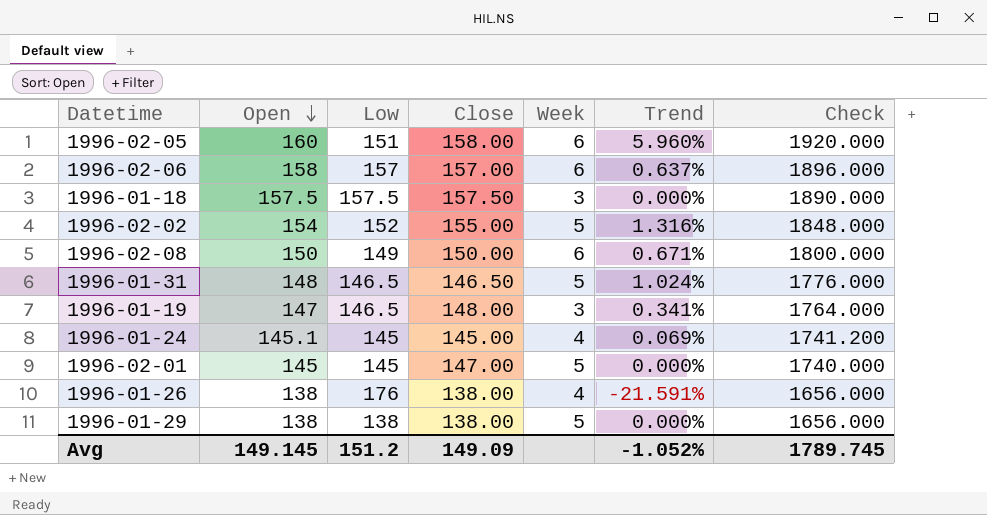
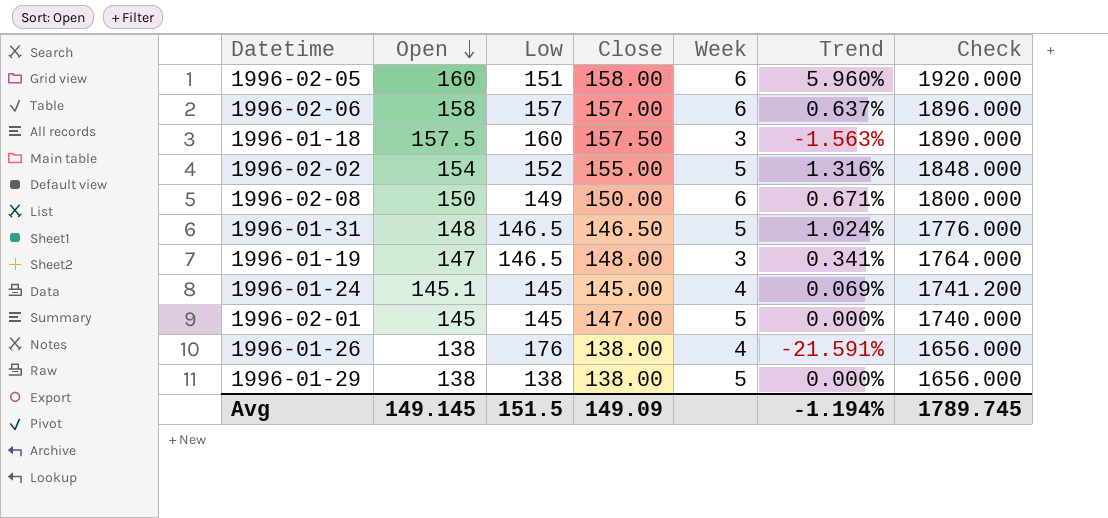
1996-01-18 | Low: 157.5 -> 160
1996-01-18 | Trend: 0.000% -> -1.563%
Avg | Low: 151.2 -> 151.5
Avg | Trend: -1.052% -> -1.194%

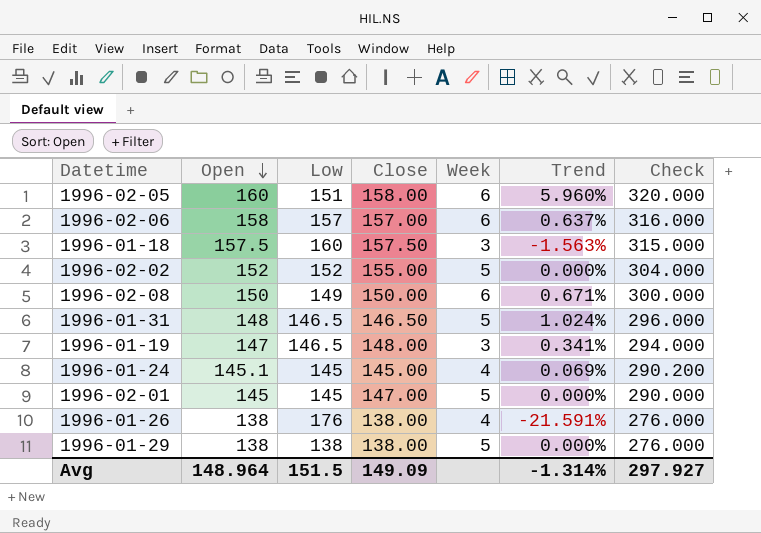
column Check | formula: [Open] * 12 -> [Open] * 2
1996-02-02 | Open: 154 -> 152
1996-02-02 | Trend: 1.316% -> 0.000%
Avg | Open: 149.145 -> 148.964
Avg | Trend: -1.194% -> -1.314%
Avg | Check: 1789.745 -> 297.927

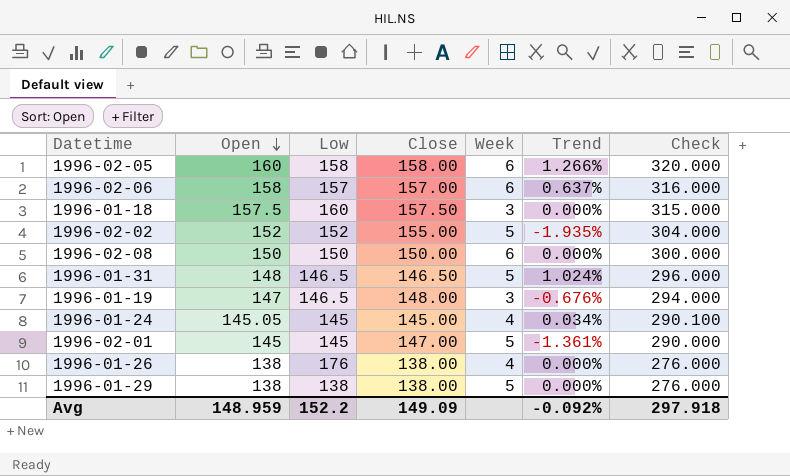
column Trend | formula: ([Open] - [Low]) / [Low] -> ([Open] - [Close]) / [Close]
1996-02-05 | Low: 151 -> 158
1996-02-08 | Low: 149 -> 150
1996-01-24 | Open: 145.1 -> 145.05
1996-01-24 | Check: 290.200 -> 290.100
Avg | Open: 148.964 -> 148.959
Avg | Low: 151.5 -> 152.2
Avg | Trend: -1.314% -> -0.092%
Avg | Check: 297.927 -> 297.918

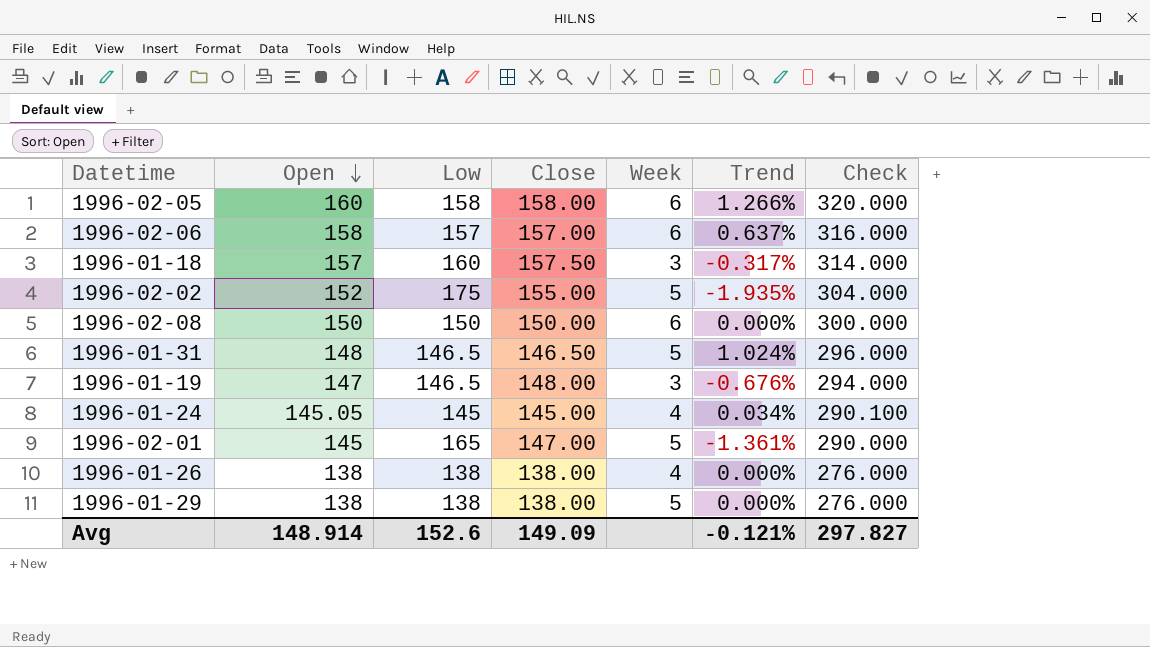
1996-01-18 | Open: 157.5 -> 157
1996-01-18 | Trend: 0.000% -> -0.317%
1996-01-18 | Check: 315.000 -> 314.000
1996-02-02 | Low: 152 -> 175
1996-02-01 | Low: 145 -> 165
1996-01-26 | Low: 176 -> 138
Avg | Open: 148.959 -> 148.914
Avg | Low: 152.2 -> 152.6
Avg | Trend: -0.092% -> -0.121%
Avg | Check: 297.918 -> 297.827

